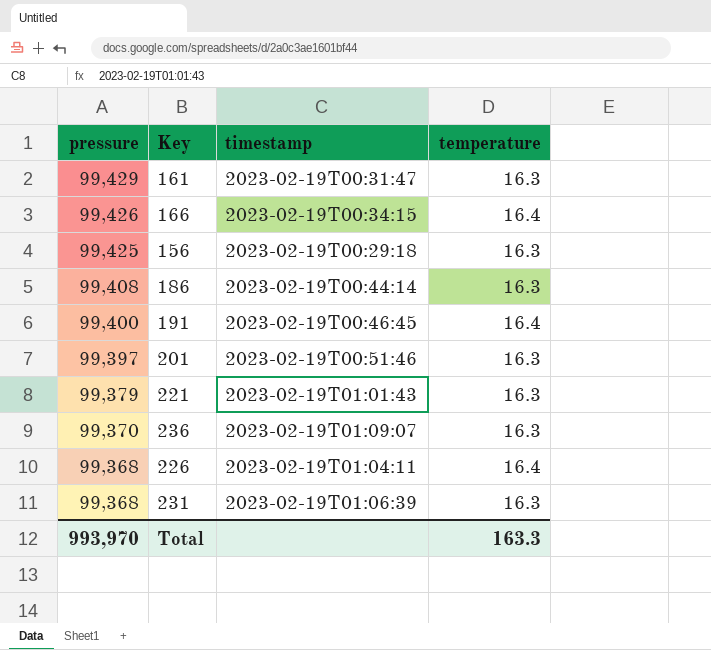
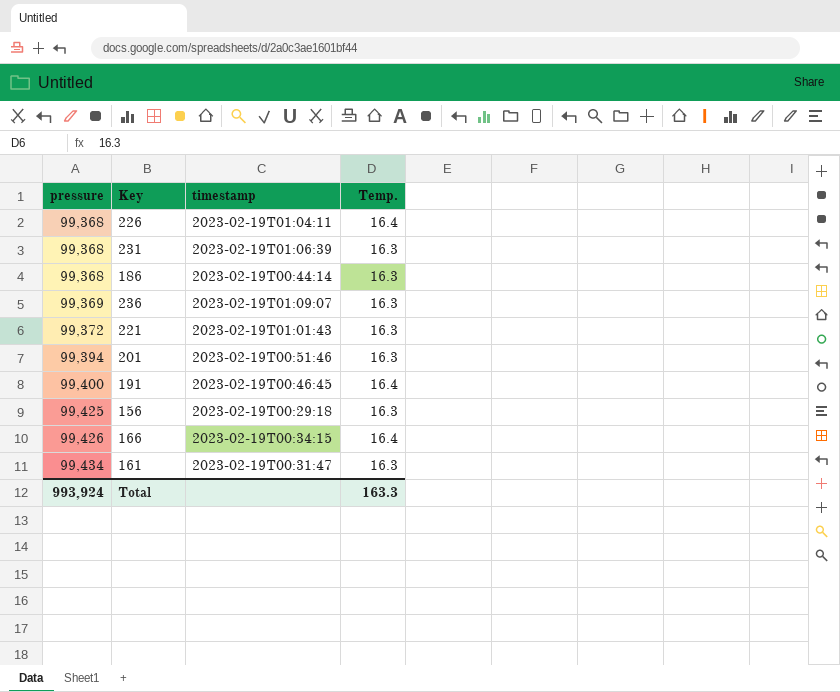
row order: pressure descending -> pressure ascending
column name: temperature -> Temp.
186 | pressure: 99,408 -> 99,368
236 | pressure: 99,370 -> 99,369
221 | pressure: 99,379 -> 99,372
201 | pressure: 99,397 -> 99,394
161 | pressure: 99,429 -> 99,434
Total | pressure: 993,970 -> 993,924

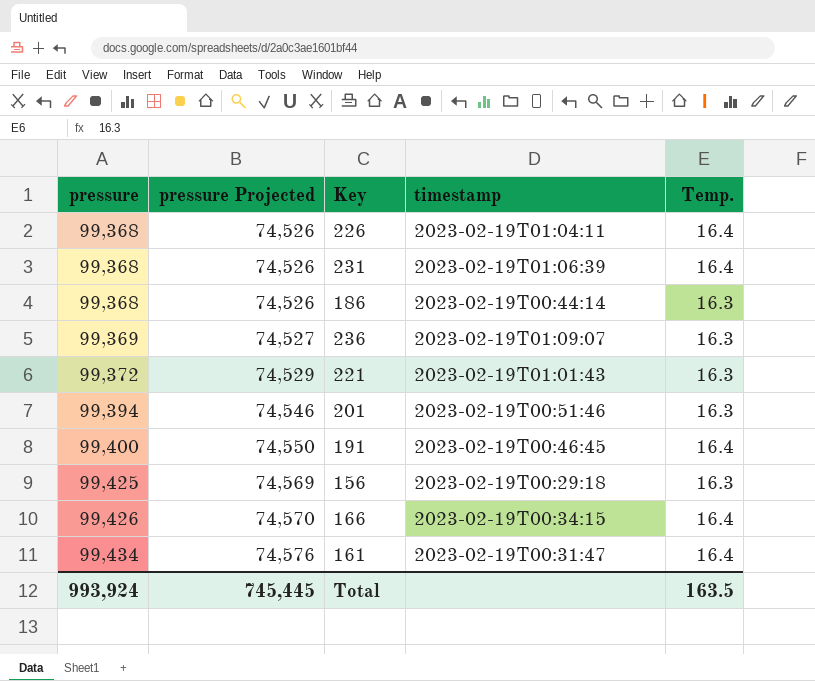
column pressure Projected | formula: none -> [pressure] * 0.75
231 | Temp.: 16.3 -> 16.4
161 | Temp.: 16.3 -> 16.4
Total | Temp.: 163.3 -> 163.5

